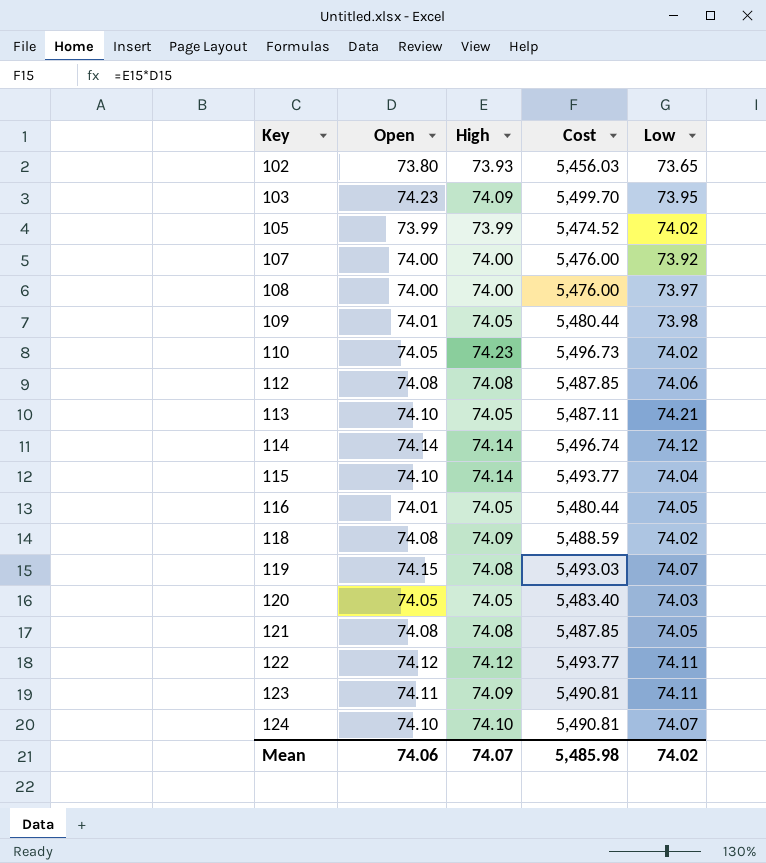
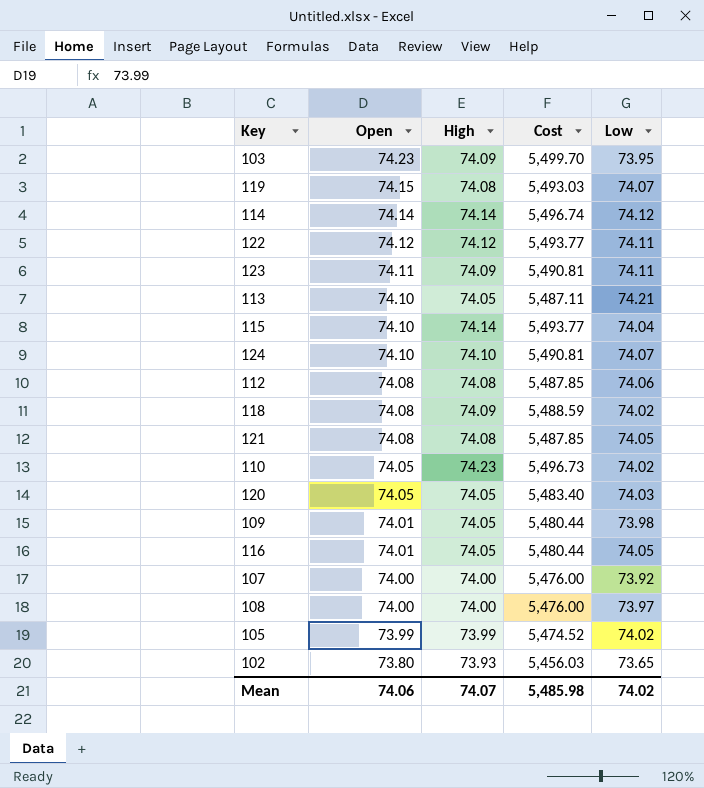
row order: Key ascending -> Open descending

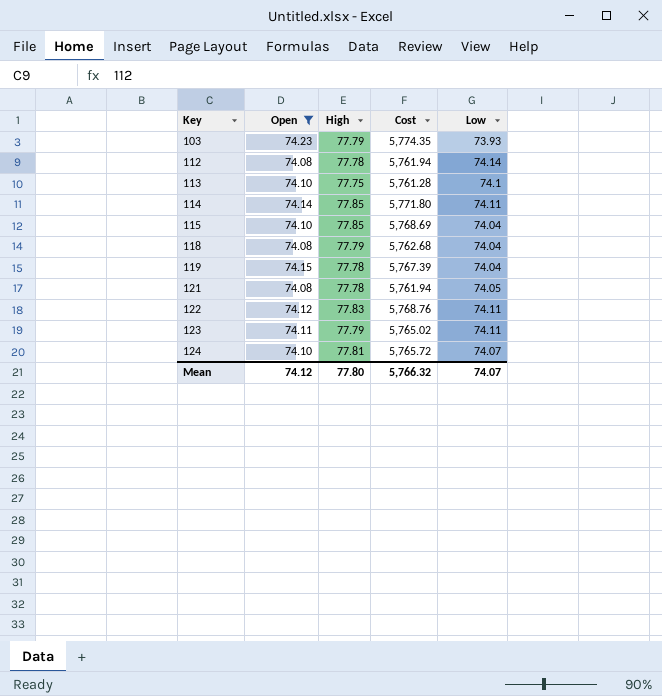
filter: none -> Open >= 74.08
row order: Open descending -> Key ascending
103 | High: 74.09 -> 77.79
103 | Cost: 5,499.70 -> 5,774.35
103 | Low: 73.95 -> 73.93
112 | High: 74.08 -> 77.78
112 | Cost: 5,487.85 -> 5,761.94
112 | Low: 74.06 -> 74.14
113 | High: 74.05 -> 77.75
113 | Cost: 5,487.11 -> 5,761.28
113 | Low: 74.21 -> 74.1
114 | High: 74.14 -> 77.85
114 | Cost: 5,496.74 -> 5,771.80
114 | Low: 74.12 -> 74.11
115 | High: 74.14 -> 77.85
115 | Cost: 5,493.77 -> 5,768.69
118 | High: 74.09 -> 77.79
118 | Cost: 5,488.59 -> 5,762.68
118 | Low: 74.02 -> 74.04
119 | High: 74.08 -> 77.78
119 | Cost: 5,493.03 -> 5,767.39
119 | Low: 74.07 -> 74.04
121 | High: 74.08 -> 77.78
121 | Cost: 5,487.85 -> 5,761.94
122 | High: 74.12 -> 77.83
122 | Cost: 5,493.77 -> 5,768.76
123 | High: 74.09 -> 77.79
123 | Cost: 5,490.81 -> 5,765.02
124 | High: 74.10 -> 77.81
124 | Cost: 5,490.81 -> 5,765.72
Mean | Open: 74.06 -> 74.12
Mean | High: 74.07 -> 77.80
Mean | Cost: 5,485.98 -> 5,766.32
Mean | Low: 74.02 -> 74.07

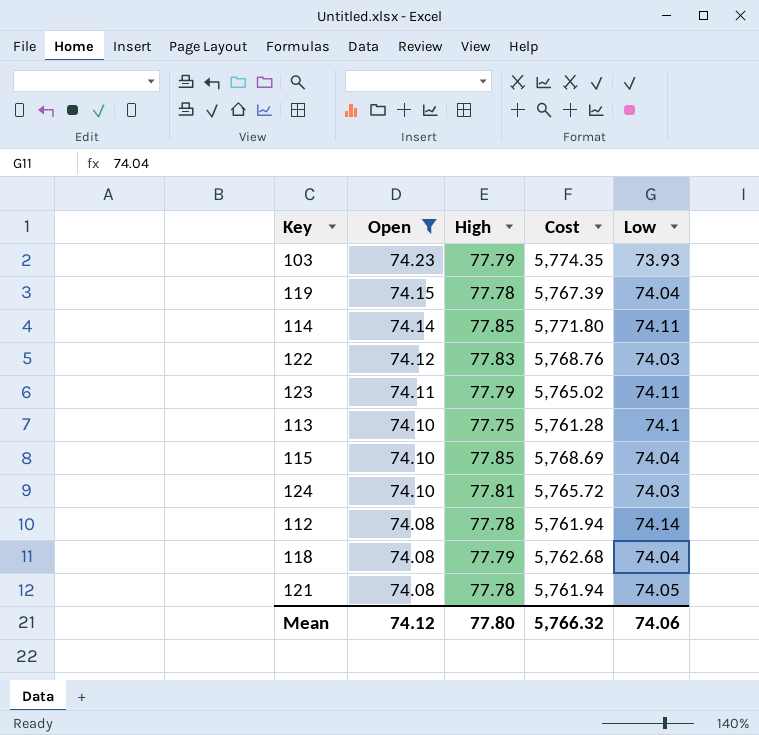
row order: Key ascending -> Open descending
122 | Low: 74.11 -> 74.03
124 | Low: 74.07 -> 74.03
Mean | Low: 74.07 -> 74.06

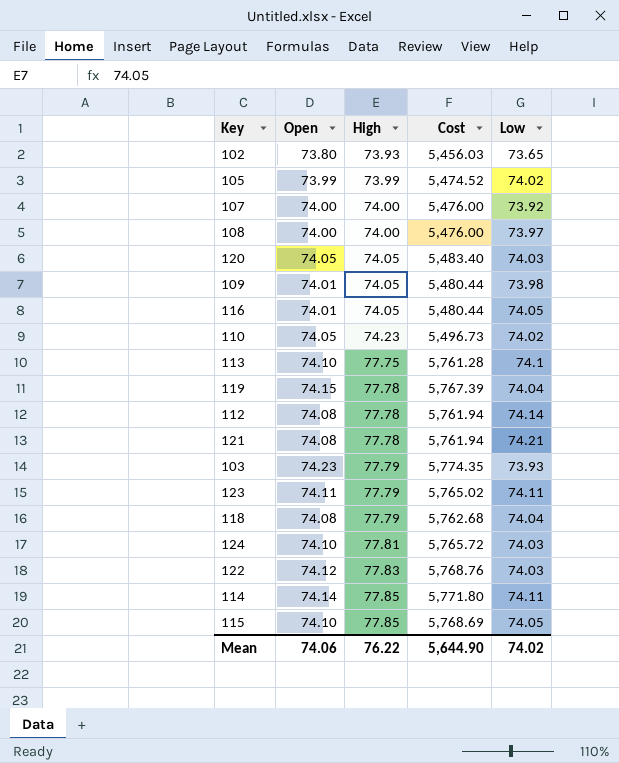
filter: Open >= 74.08 -> none
row order: Open descending -> High ascending
121 | Low: 74.05 -> 74.21
115 | Low: 74.04 -> 74.05
Mean | Open: 74.12 -> 74.06
Mean | High: 77.80 -> 76.22
Mean | Cost: 5,766.32 -> 5,644.90
Mean | Low: 74.06 -> 74.02

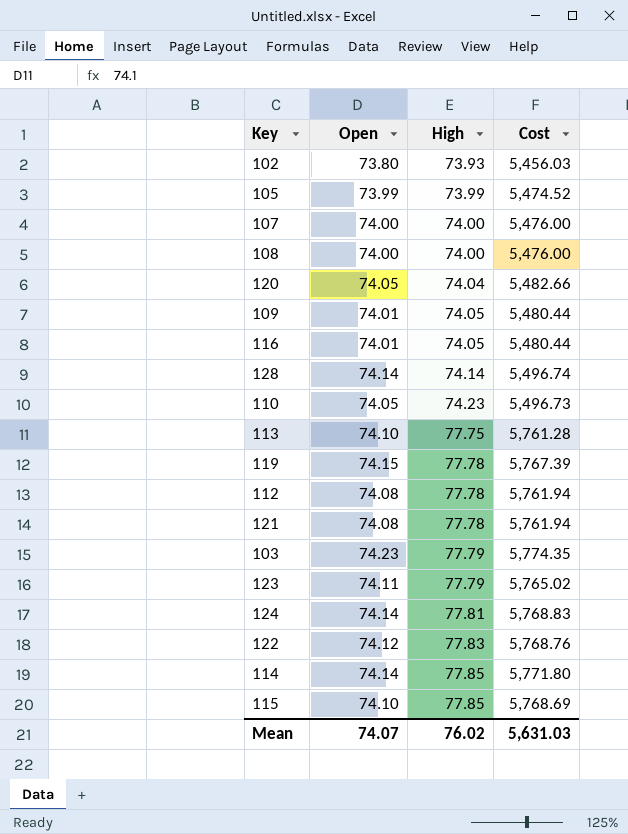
column Low | position: 5 -> none
row 118: 74.08 | 77.79 | 5,762.68 | 74.04 -> none
120 | High: 74.05 -> 74.04
120 | Cost: 5,483.40 -> 5,482.66
row 128: none -> 74.14 | 74.14 | 5,496.74
124 | Open: 74.10 -> 74.14
124 | Cost: 5,765.72 -> 5,768.83
Mean | Open: 74.06 -> 74.07
Mean | High: 76.22 -> 76.02
Mean | Cost: 5,644.90 -> 5,631.03

